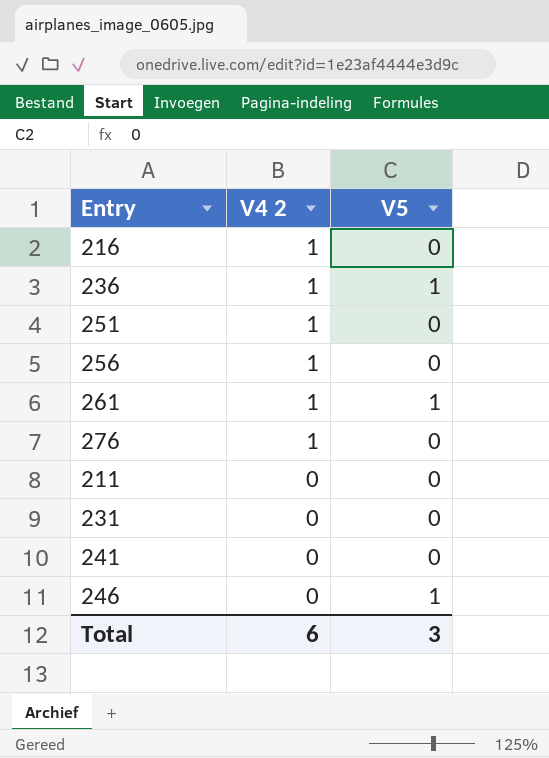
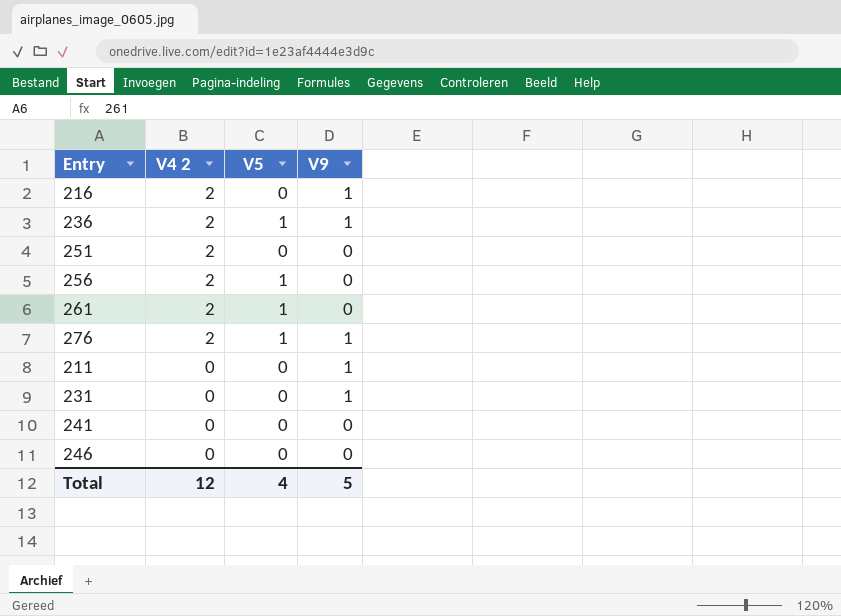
column V9 | position: none -> 4
216 | V4 2: 1 -> 2
236 | V4 2: 1 -> 2
251 | V4 2: 1 -> 2
256 | V4 2: 1 -> 2
256 | V5: 0 -> 1
261 | V4 2: 1 -> 2
276 | V4 2: 1 -> 2
276 | V5: 0 -> 1
246 | V5: 1 -> 0
Total | V4 2: 6 -> 12
Total | V5: 3 -> 4

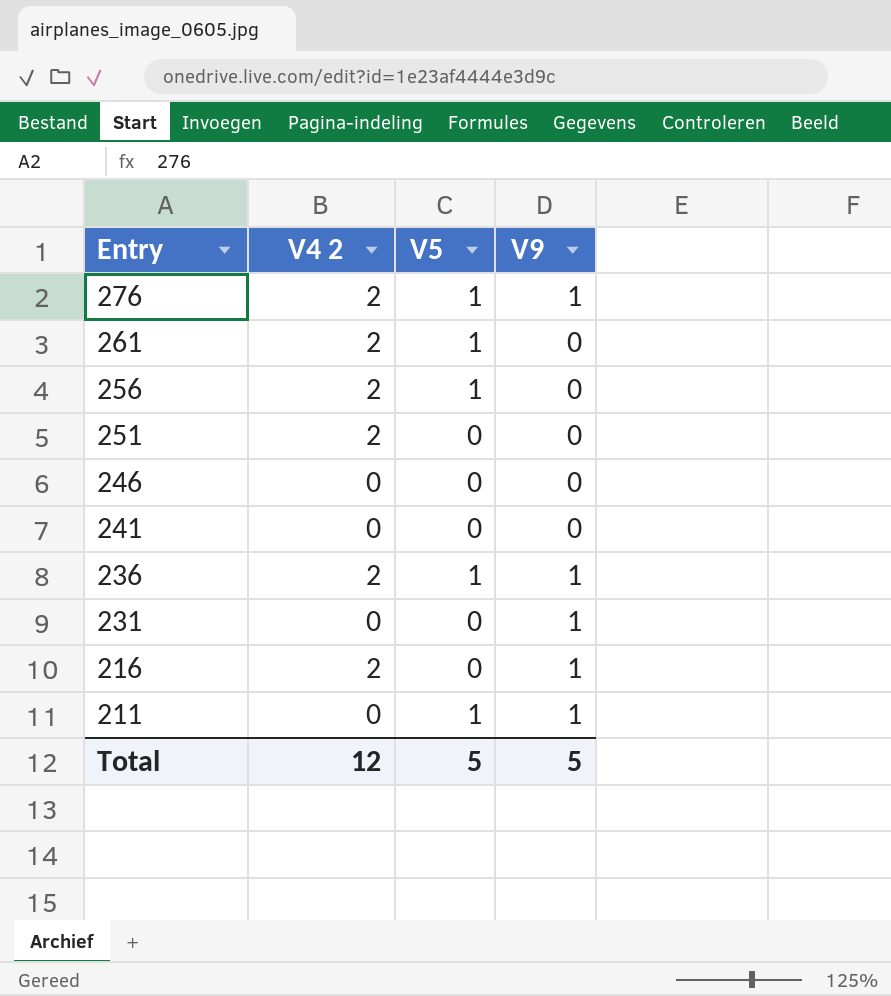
row order: V4 2 descending -> Entry descending
211 | V5: 0 -> 1
Total | V5: 4 -> 5

